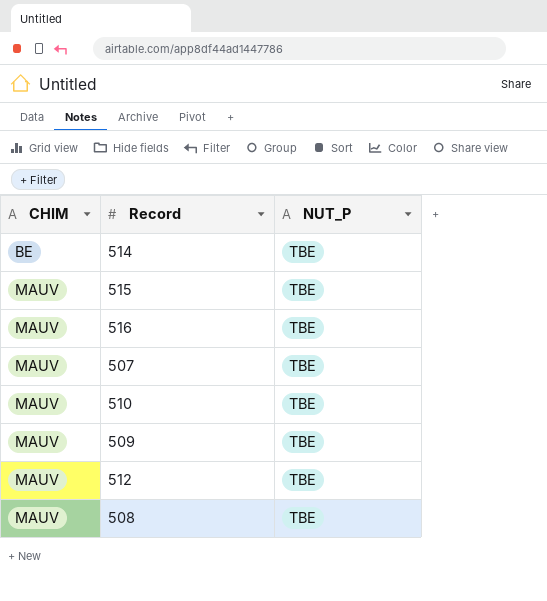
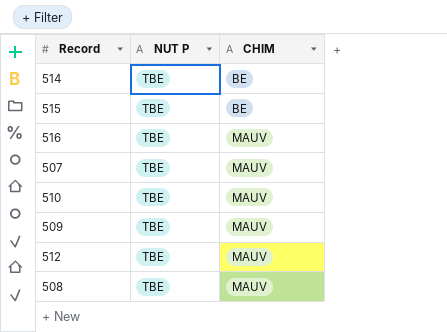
column name: NUT_P -> NUT P
column CHIM | position: 1 -> 3
515 | CHIM: MAUV -> BE

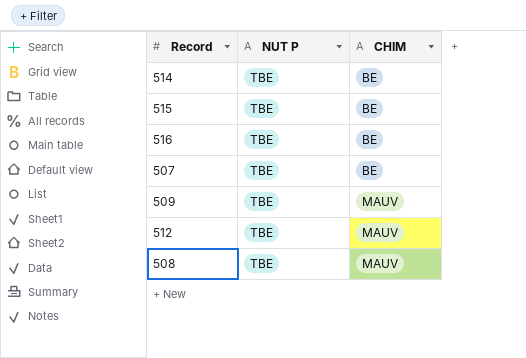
row 510: TBE | MAUV -> none
516 | CHIM: MAUV -> BE
507 | CHIM: MAUV -> BE

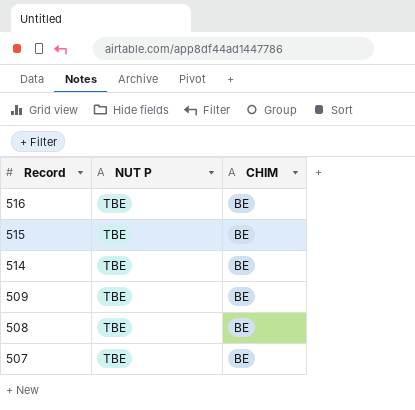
row order: CHIM ascending -> Record descending
row 512: TBE | MAUV -> none
509 | CHIM: MAUV -> BE
508 | CHIM: MAUV -> BE

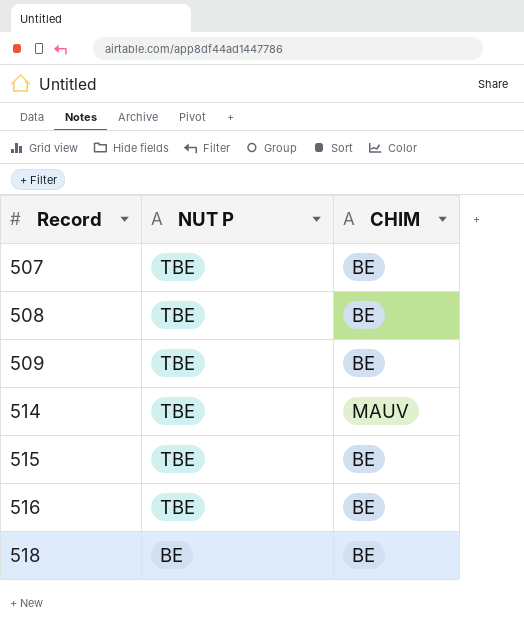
row order: Record descending -> Record ascending
514 | CHIM: BE -> MAUV
row 518: none -> BE | BE

